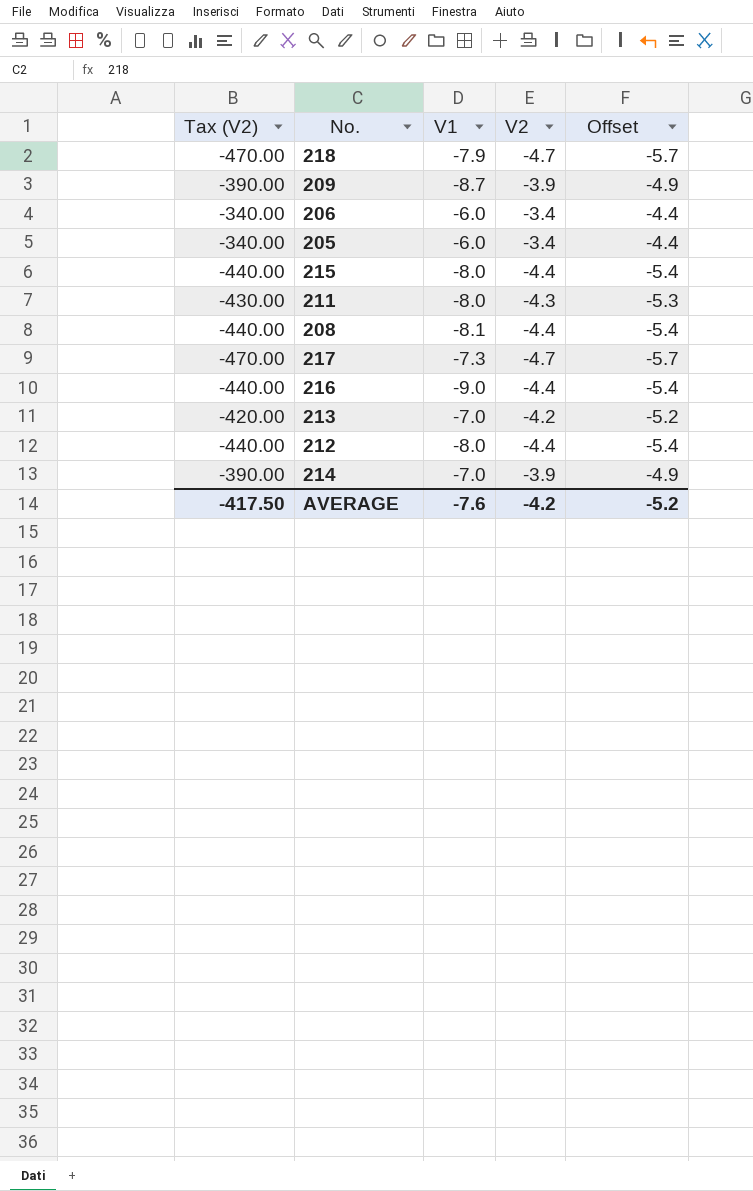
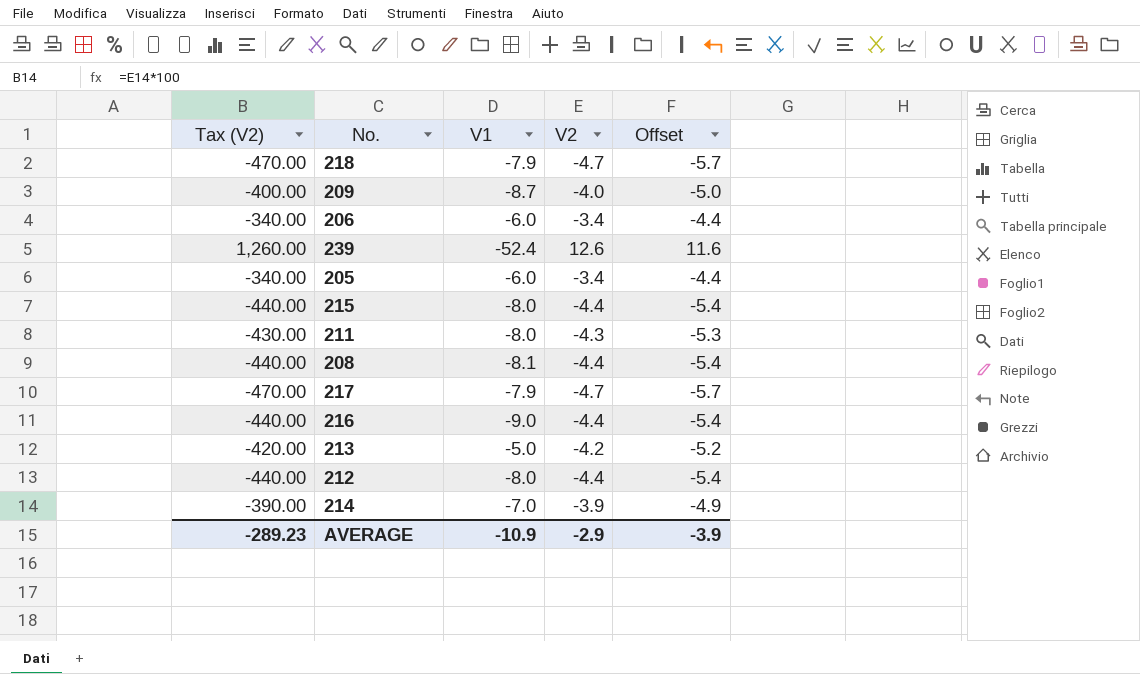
209 | Tax (V2): -390.00 -> -400.00
209 | V2: -3.9 -> -4.0
209 | Offset: -4.9 -> -5.0
row 239: none -> 1,260.00 | -52.4 | 12.6 | 11.6
217 | V1: -7.3 -> -7.9
213 | V1: -7.0 -> -5.0
AVERAGE | Tax (V2): -417.50 -> -289.23
AVERAGE | V1: -7.6 -> -10.9
AVERAGE | V2: -4.2 -> -2.9
AVERAGE | Offset: -5.2 -> -3.9

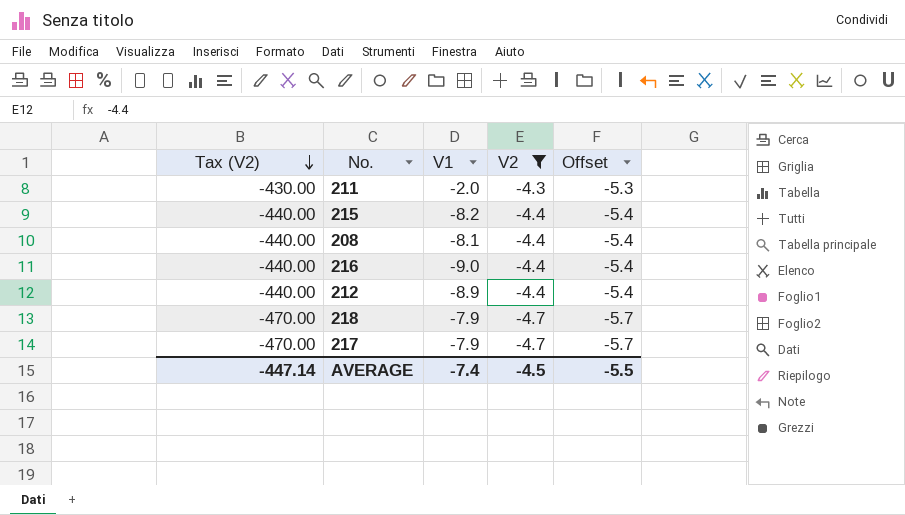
filter: none -> V2 <= -4.3
row order: none -> Tax (V2) descending
211 | V1: -8.0 -> -2.0
215 | V1: -8.0 -> -8.2
212 | V1: -8.0 -> -8.9
AVERAGE | Tax (V2): -289.23 -> -447.14
AVERAGE | V1: -10.9 -> -7.4
AVERAGE | V2: -2.9 -> -4.5
AVERAGE | Offset: -3.9 -> -5.5

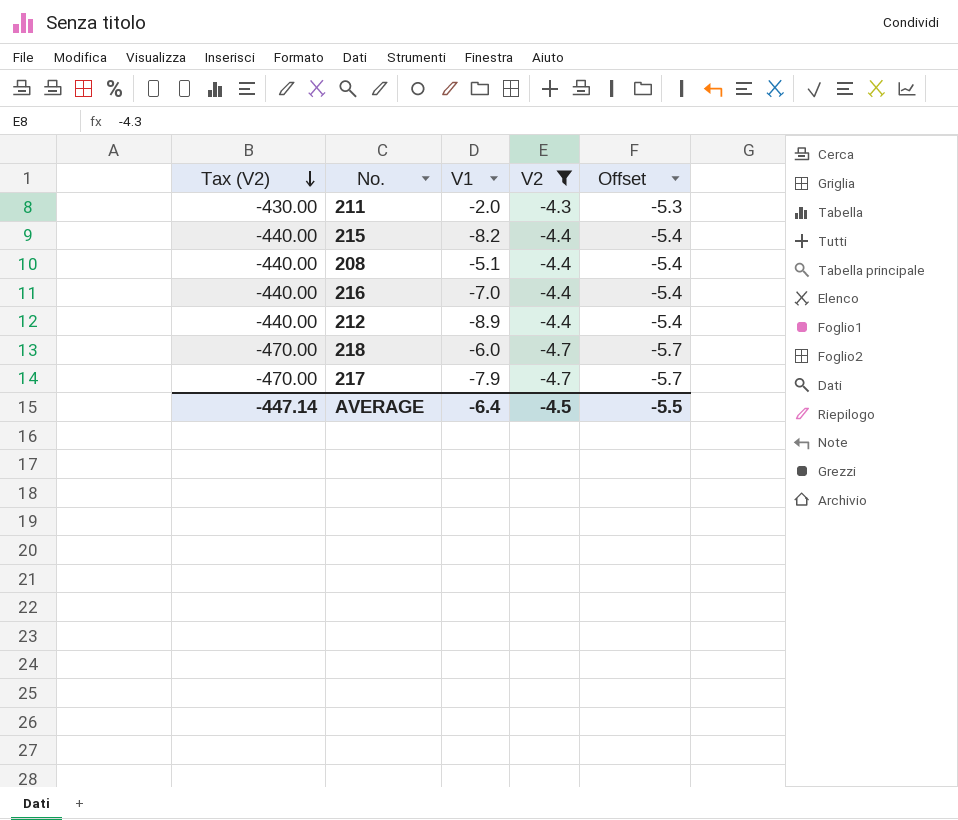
208 | V1: -8.1 -> -5.1
216 | V1: -9.0 -> -7.0
218 | V1: -7.9 -> -6.0
AVERAGE | V1: -7.4 -> -6.4

